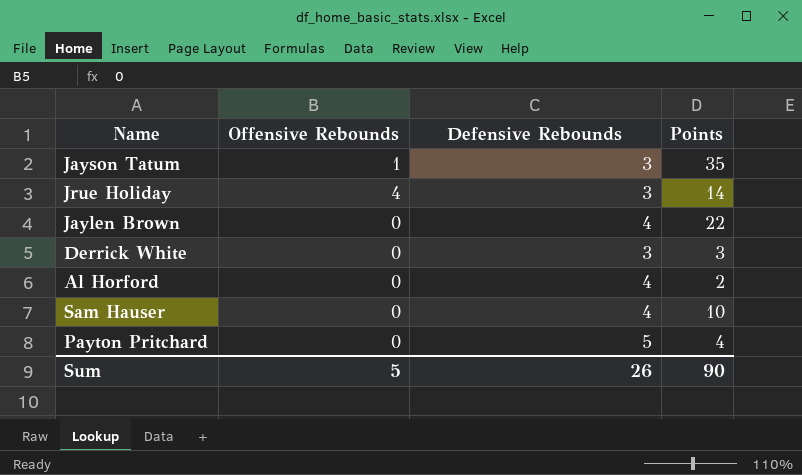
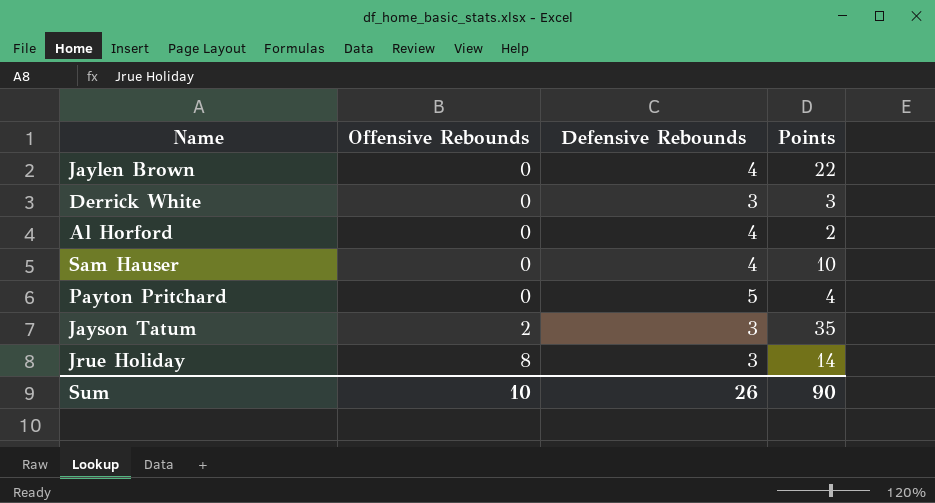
row order: none -> Offensive Rebounds ascending
Jayson Tatum | Offensive Rebounds: 1 -> 2
Jrue Holiday | Offensive Rebounds: 4 -> 8
Sum | Offensive Rebounds: 5 -> 10

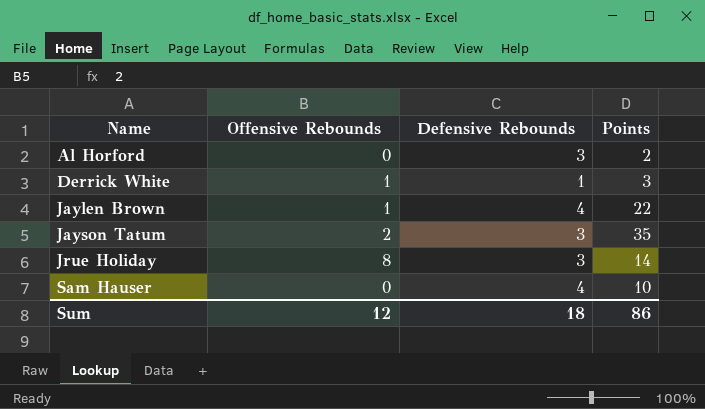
row order: Offensive Rebounds ascending -> Name ascending
row Payton Pritchard: 0 | 5 | 4 -> none
Al Horford | Defensive Rebounds: 4 -> 3
Derrick White | Offensive Rebounds: 0 -> 1
Derrick White | Defensive Rebounds: 3 -> 1
Jaylen Brown | Offensive Rebounds: 0 -> 1
Sum | Offensive Rebounds: 10 -> 12
Sum | Defensive Rebounds: 26 -> 18
Sum | Points: 90 -> 86

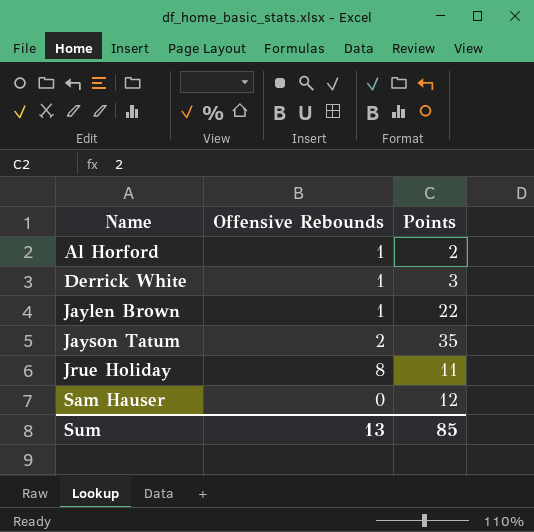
column Defensive Rebounds | position: 3 -> none
Al Horford | Offensive Rebounds: 0 -> 1
Jrue Holiday | Points: 14 -> 11
Sam Hauser | Points: 10 -> 12
Sum | Offensive Rebounds: 12 -> 13
Sum | Points: 86 -> 85

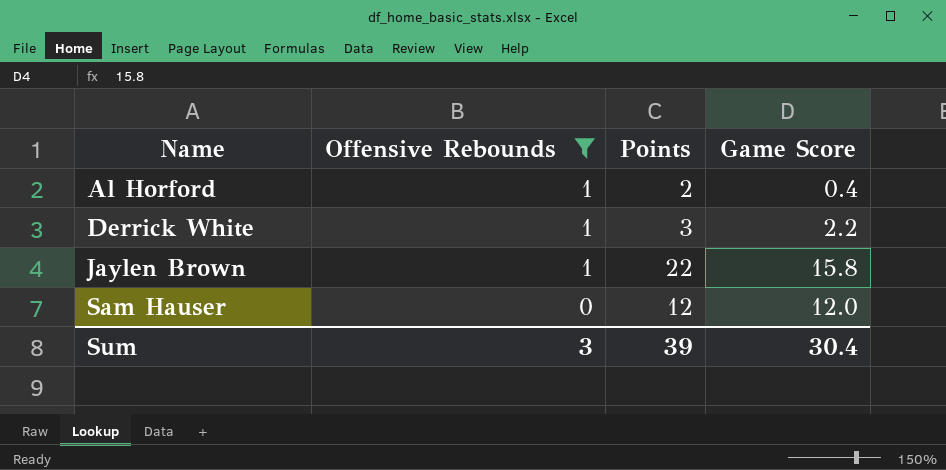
filter: none -> Offensive Rebounds <= 1
column Game Score | position: none -> 4
Sum | Offensive Rebounds: 13 -> 3
Sum | Points: 85 -> 39

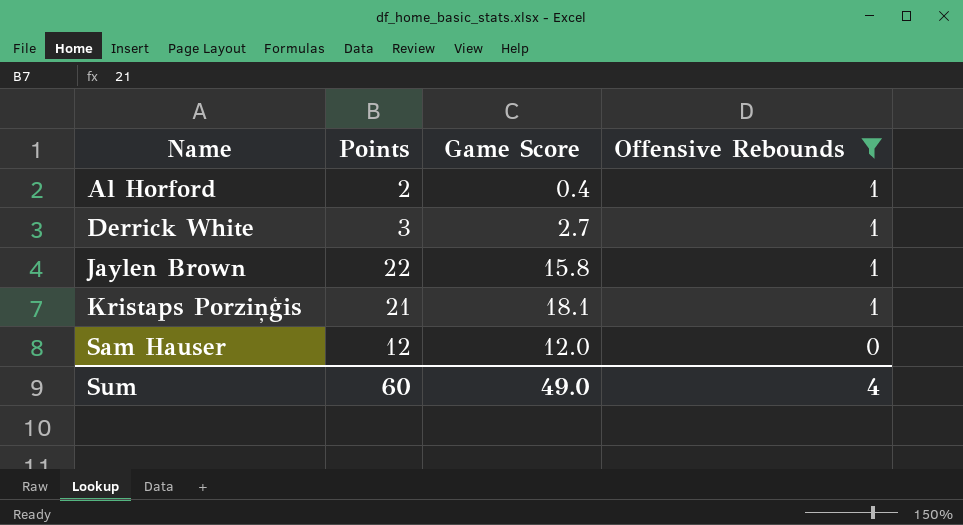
column Offensive Rebounds | position: 2 -> 4
Derrick White | Game Score: 2.2 -> 2.7
row Kristaps Porziņģis: none -> 21 | 18.1 | 1
Sum | Points: 39 -> 60
Sum | Game Score: 30.4 -> 49.0
Sum | Offensive Rebounds: 3 -> 4

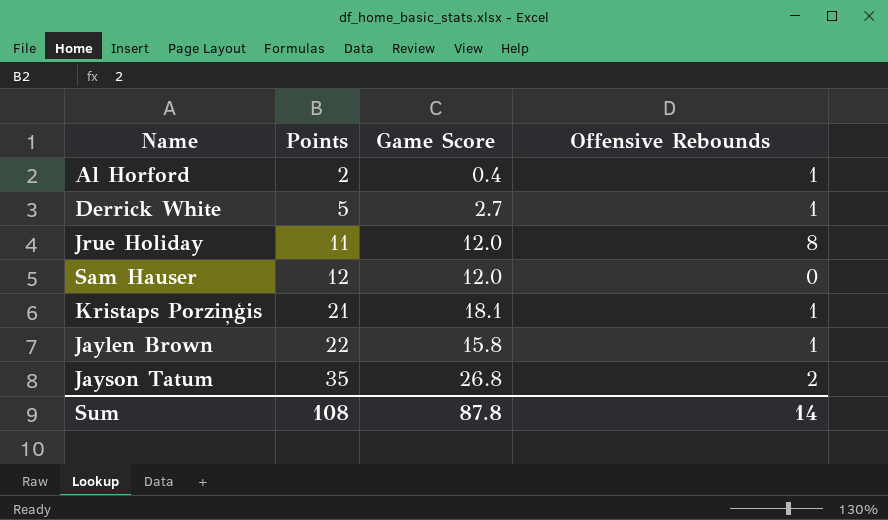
filter: Offensive Rebounds <= 1 -> none
row order: Name ascending -> Points ascending
Derrick White | Points: 3 -> 5
Sum | Points: 60 -> 108
Sum | Game Score: 49.0 -> 87.8
Sum | Offensive Rebounds: 4 -> 14

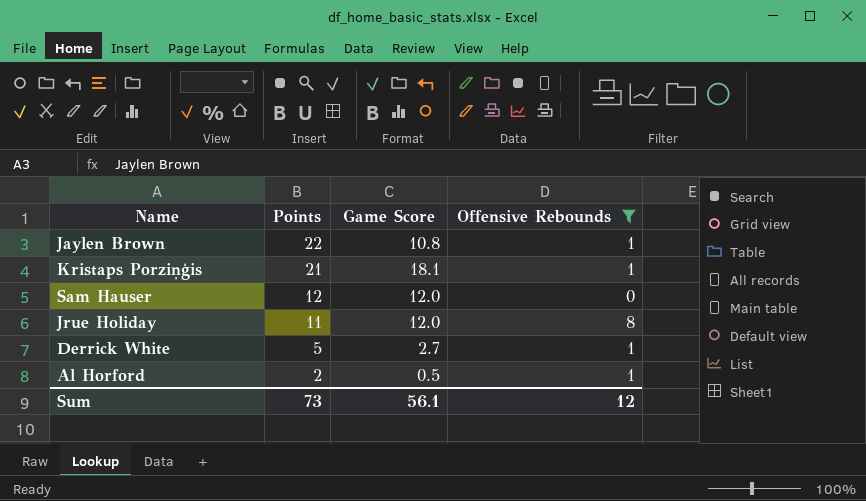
filter: none -> Offensive Rebounds != 2
row order: Points ascending -> Points descending
Jaylen Brown | Game Score: 15.8 -> 10.8
Al Horford | Game Score: 0.4 -> 0.5
Sum | Points: 108 -> 73
Sum | Game Score: 87.8 -> 56.1
Sum | Offensive Rebounds: 14 -> 12

